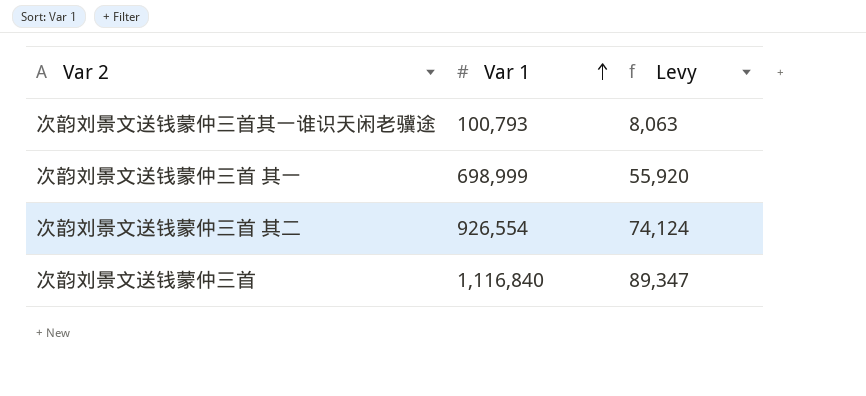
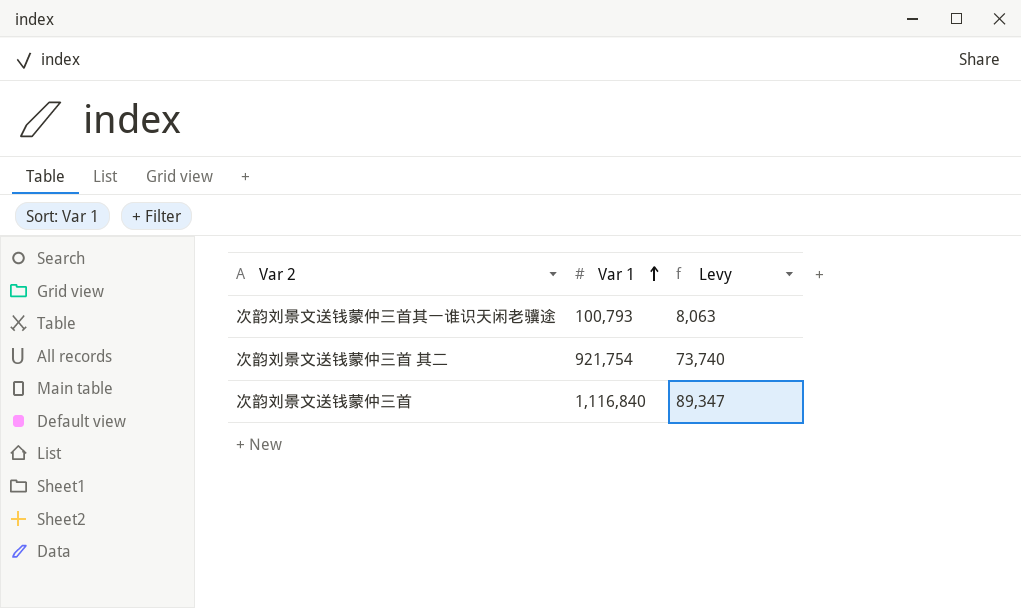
row 次韵刘景文送钱蒙仲三首 其一: 698,999 | 55,920 -> none
次韵刘景文送钱蒙仲三首 其二 | Var 1: 926,554 -> 921,754
次韵刘景文送钱蒙仲三首 其二 | Levy: 74,124 -> 73,740

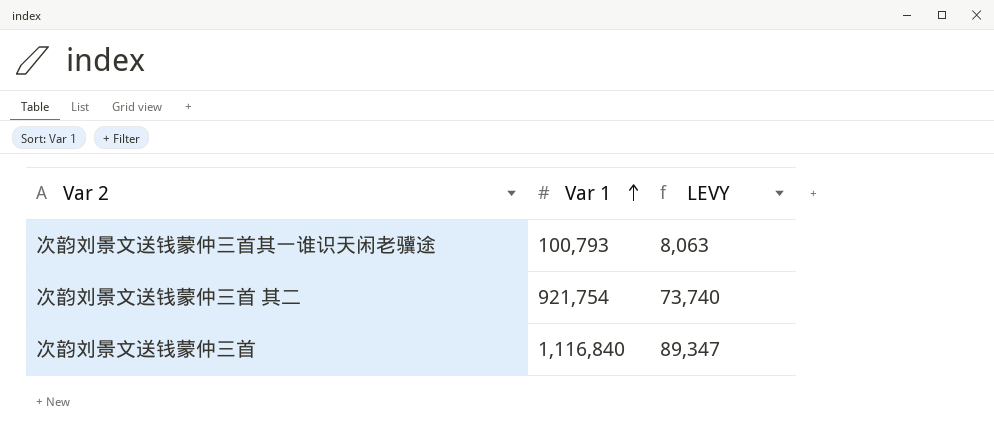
column name: Levy -> LEVY

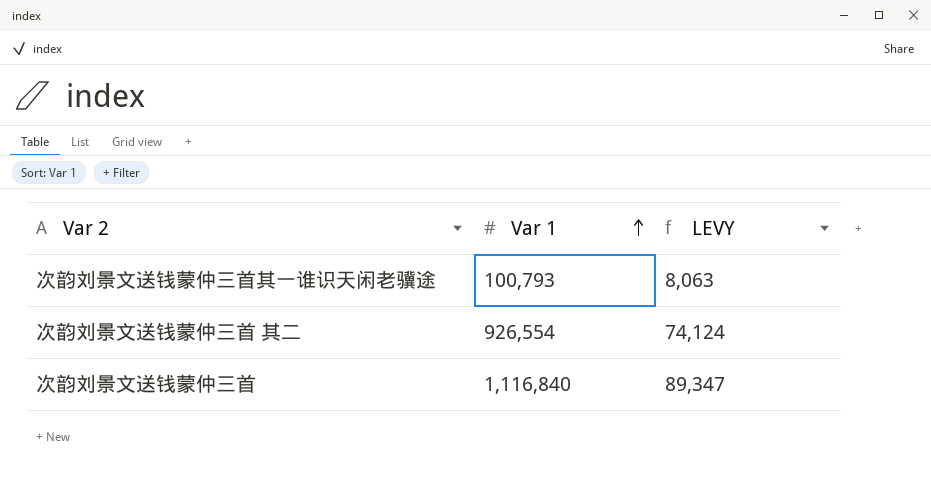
次韵刘景文送钱蒙仲三首 其二 | Var 1: 921,754 -> 926,554
次韵刘景文送钱蒙仲三首 其二 | LEVY: 73,740 -> 74,124

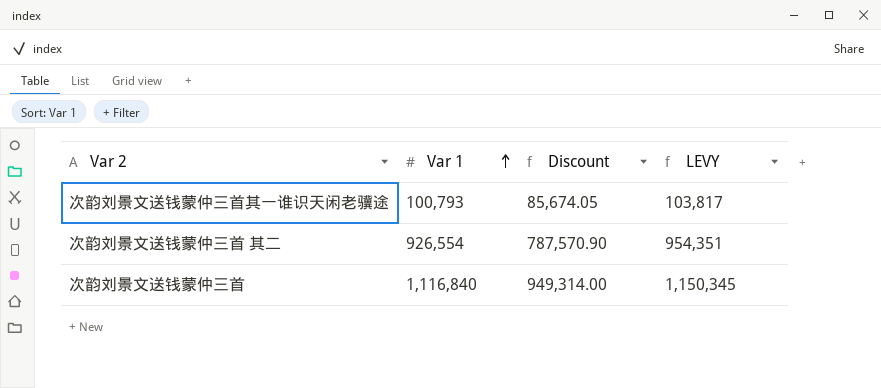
column Discount | formula: none -> [Var 1] * 0.85
column LEVY | formula: [Var 1] * 0.08 -> [Var 1] * 1.03

